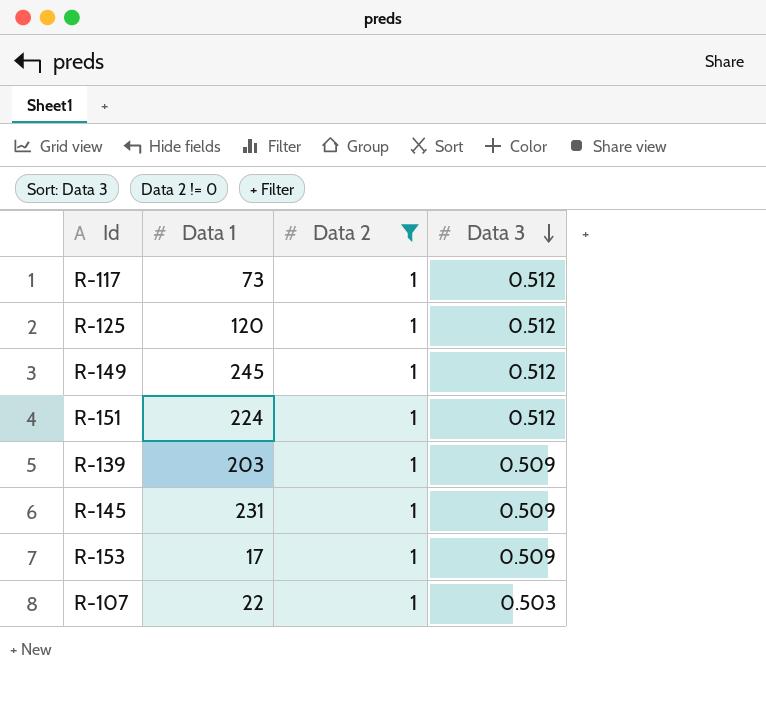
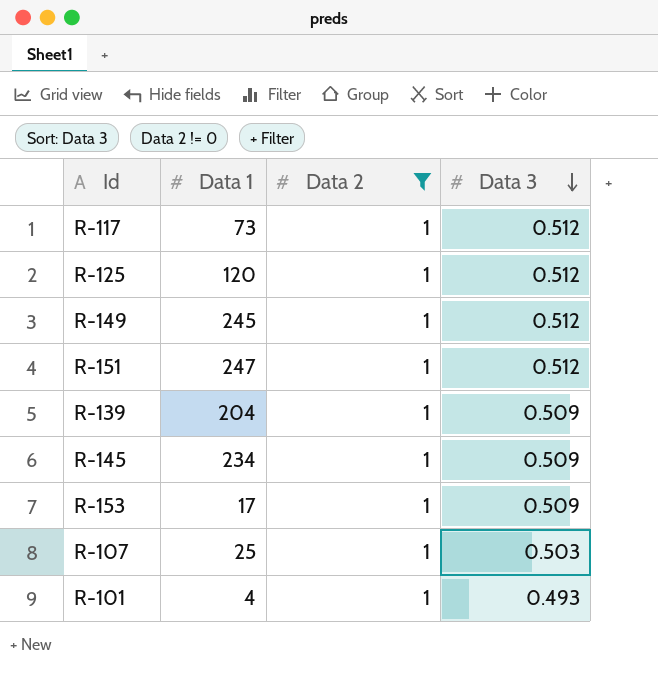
R-151 | Data 1: 224 -> 247
R-139 | Data 1: 203 -> 204
R-145 | Data 1: 231 -> 234
R-107 | Data 1: 22 -> 25
row R-101: none -> 4 | 1 | 0.493

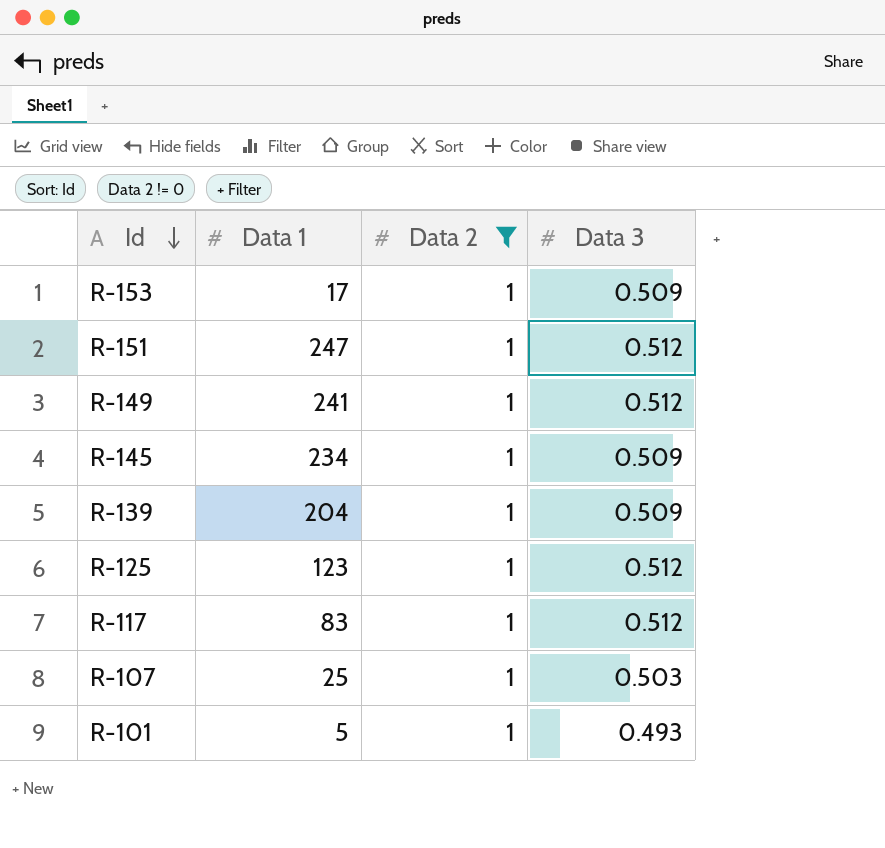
row order: Data 3 descending -> Id descending
R-149 | Data 1: 245 -> 241
R-125 | Data 1: 120 -> 123
R-117 | Data 1: 73 -> 83
R-101 | Data 1: 4 -> 5

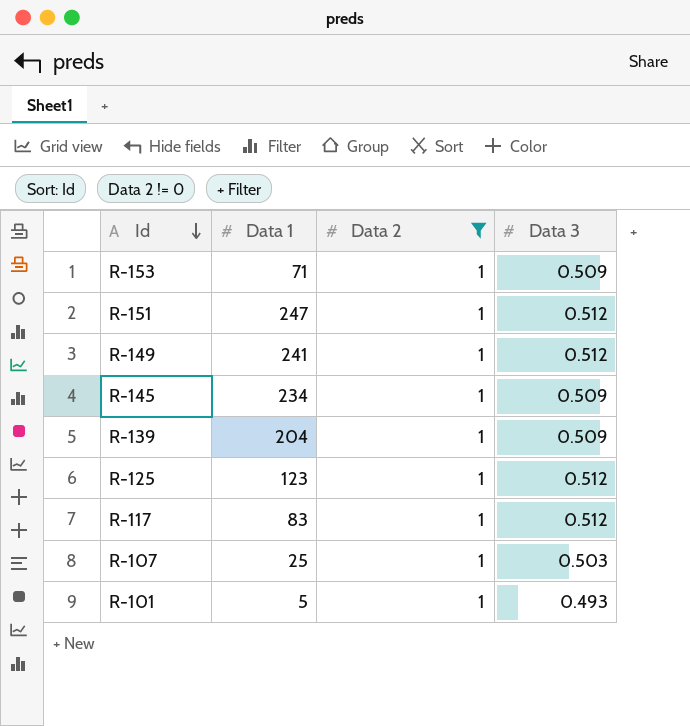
R-153 | Data 1: 17 -> 71

